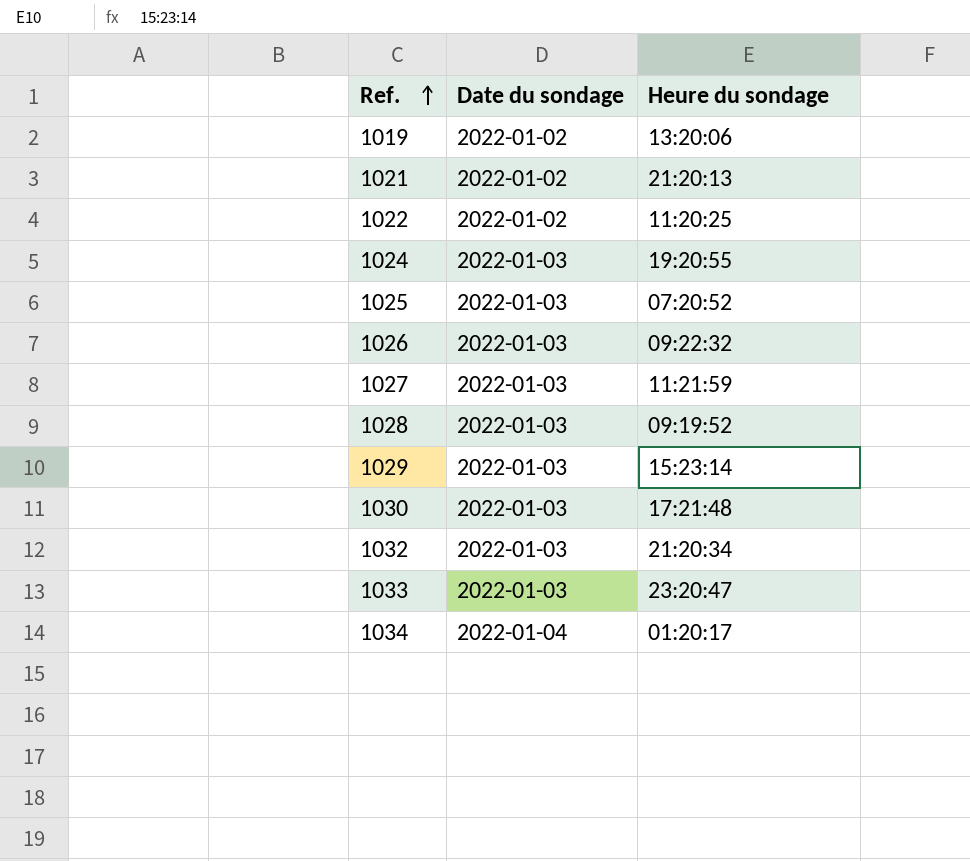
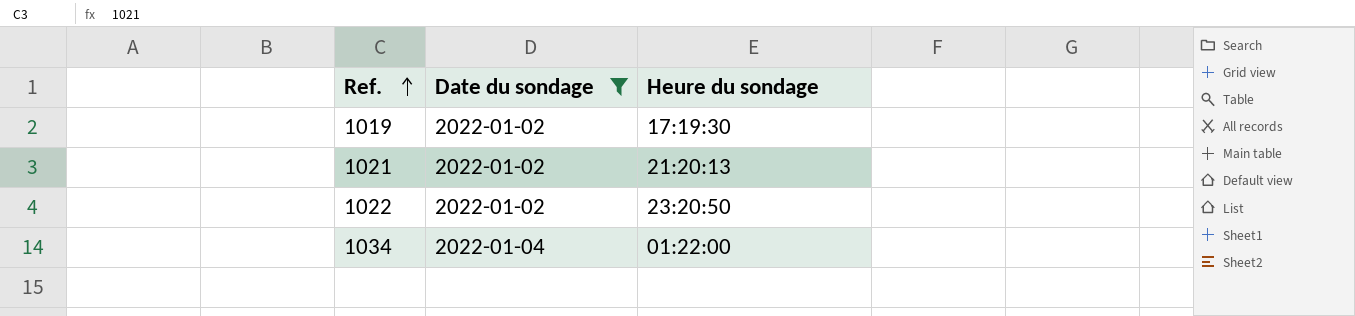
filter: none -> Date du sondage != 2022-01-03
1019 | Heure du sondage: 13:20:06 -> 17:19:30
1022 | Heure du sondage: 11:20:25 -> 23:20:50
1034 | Heure du sondage: 01:20:17 -> 01:22:00

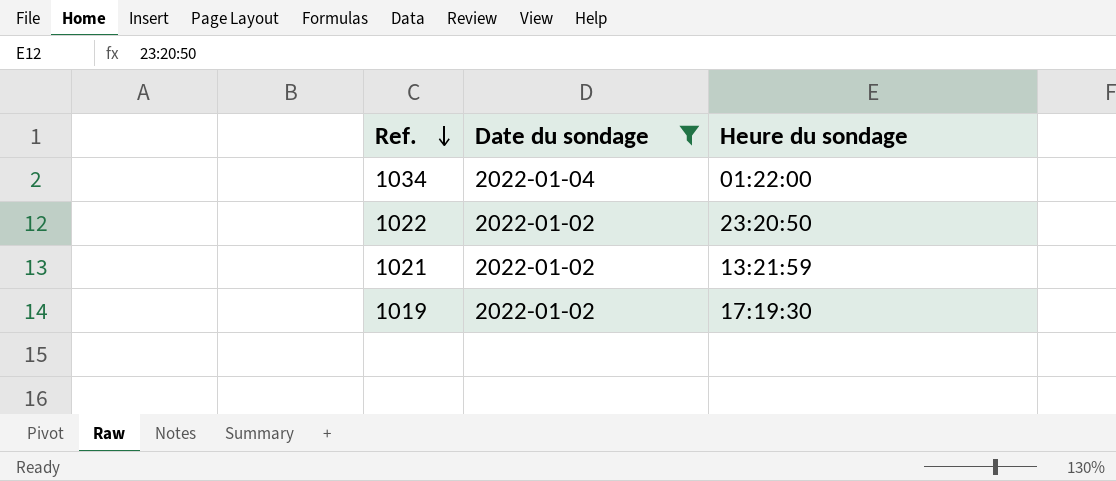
row order: Ref. ascending -> Ref. descending
1021 | Heure du sondage: 21:20:13 -> 13:21:59

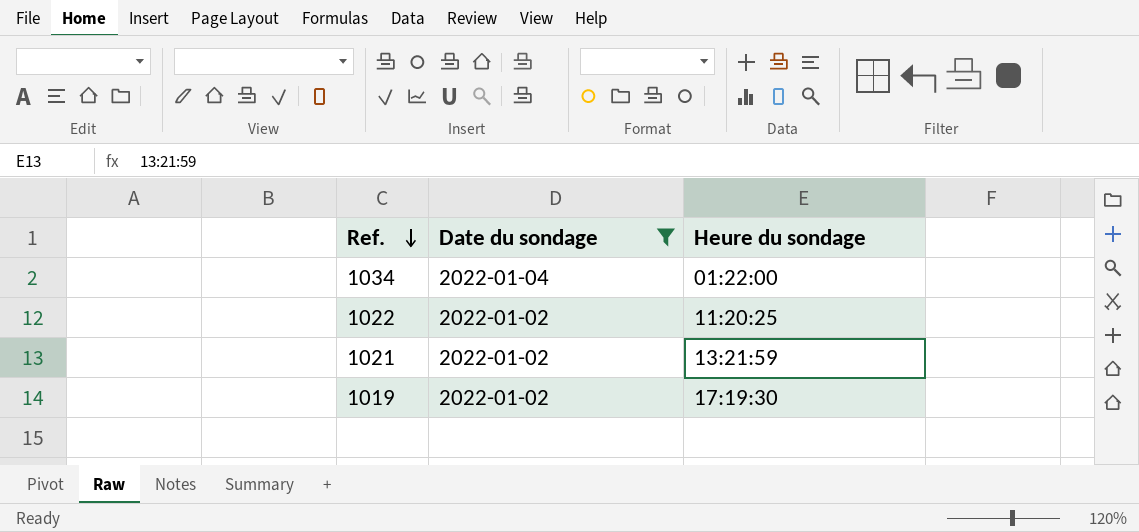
1022 | Heure du sondage: 23:20:50 -> 11:20:25

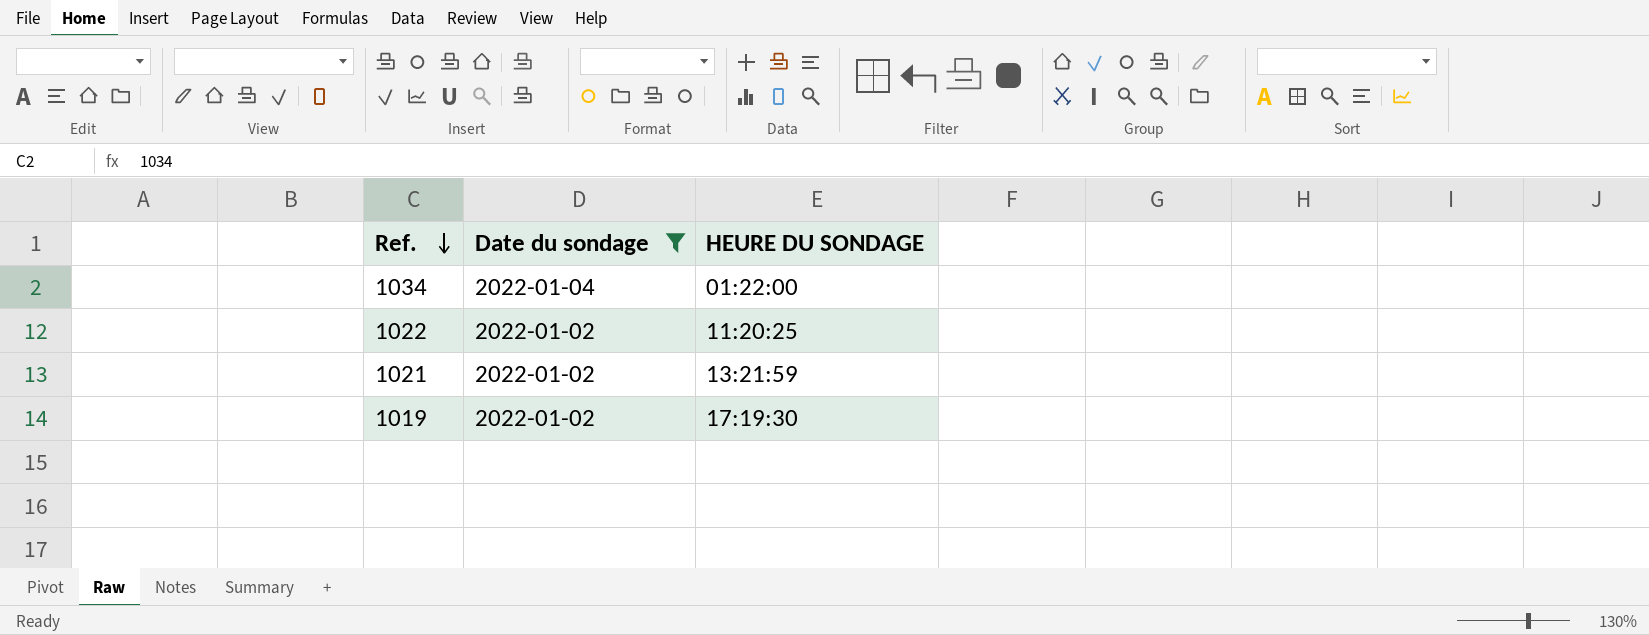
column name: Heure du sondage -> HEURE DU SONDAGE

